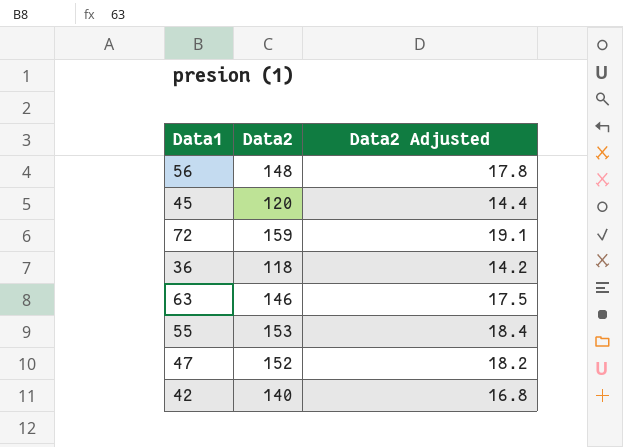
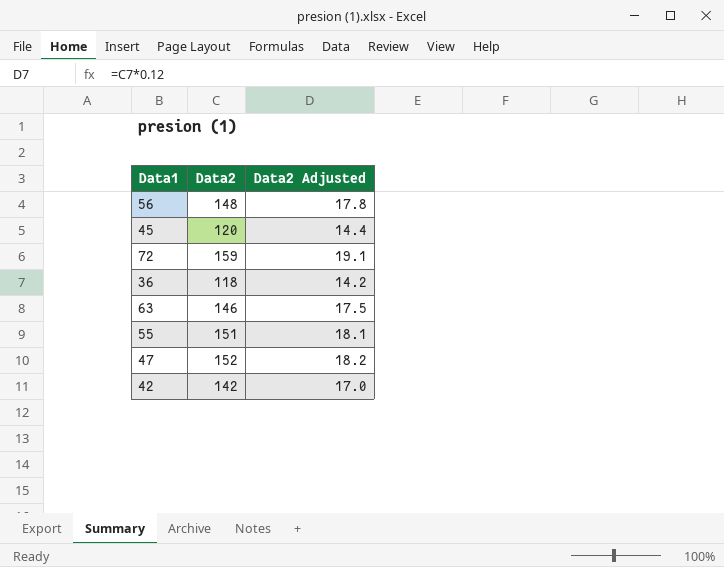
55 | Data2: 153 -> 151
55 | Data2 Adjusted: 18.4 -> 18.1
42 | Data2: 140 -> 142
42 | Data2 Adjusted: 16.8 -> 17.0

